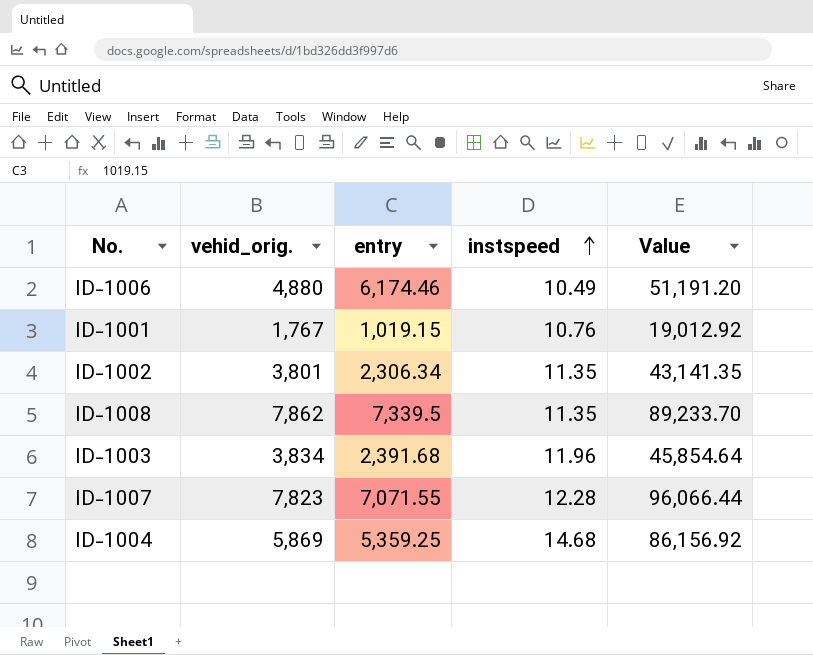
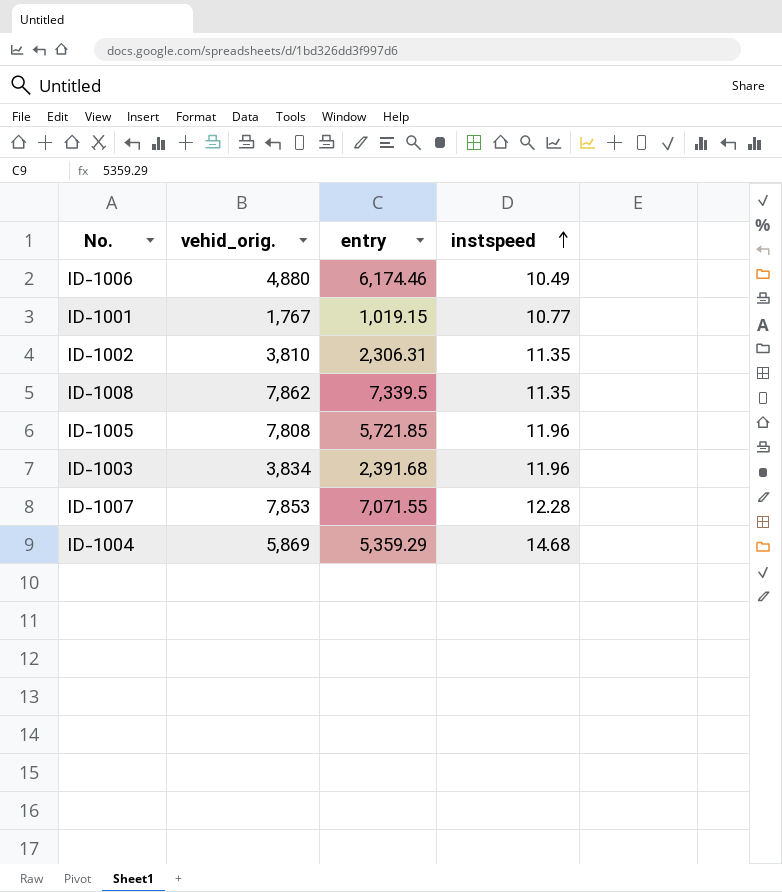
column Value | formula: [vehid_orig.] * [instspeed] -> none
ID-1001 | instspeed: 10.76 -> 10.77
ID-1002 | vehid_orig.: 3,801 -> 3,810
ID-1002 | entry: 2,306.34 -> 2,306.31
row ID-1005: none -> 7,808 | 5,721.85 | 11.96
ID-1007 | vehid_orig.: 7,823 -> 7,853
ID-1004 | entry: 5,359.25 -> 5,359.29

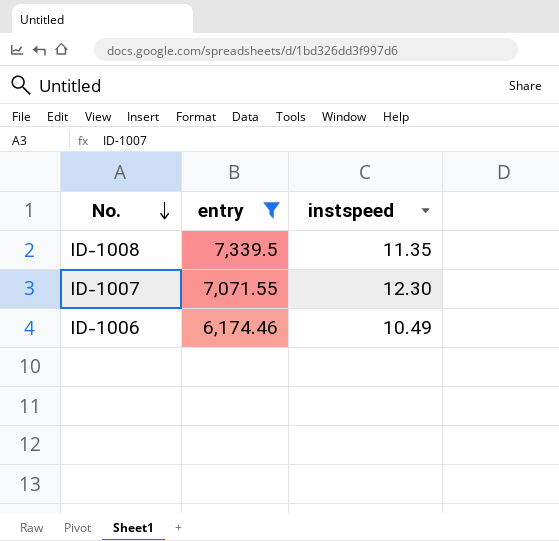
filter: none -> entry >= 6,174.46
row order: instspeed ascending -> No. descending
column vehid_orig. | position: 2 -> none
ID-1007 | instspeed: 12.28 -> 12.30

